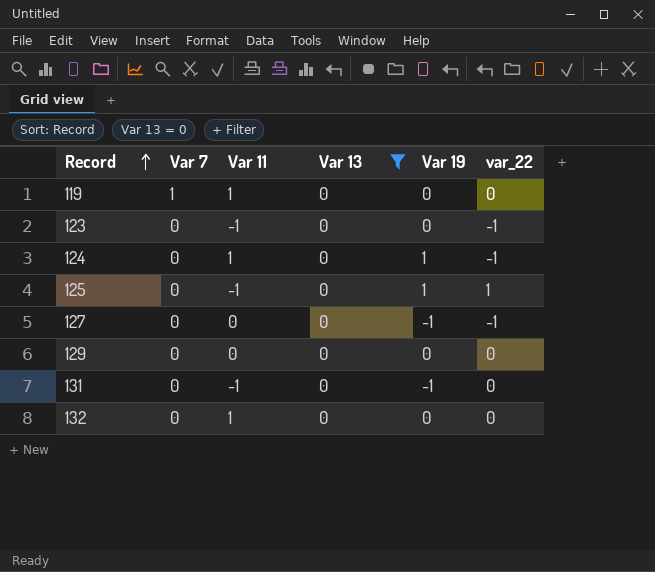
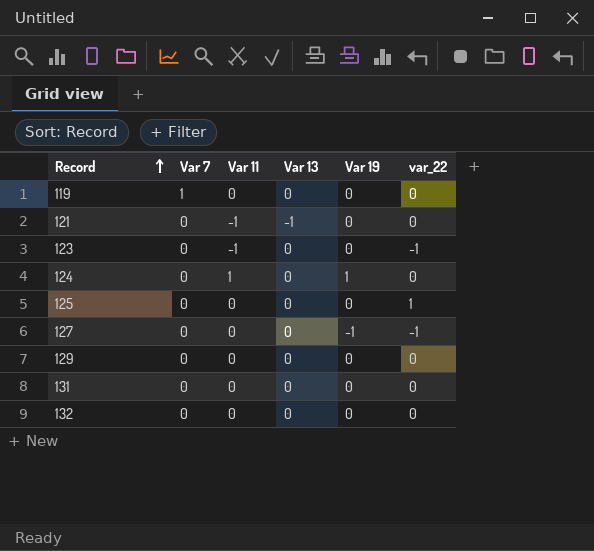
filter: Var 13 = 0 -> none
119 | Var 11: 1 -> 0
124 | var_22: -1 -> 0
125 | Var 11: -1 -> 0
125 | Var 19: 1 -> 0
131 | Var 11: -1 -> 0
131 | Var 19: -1 -> 0
132 | Var 11: 1 -> 0

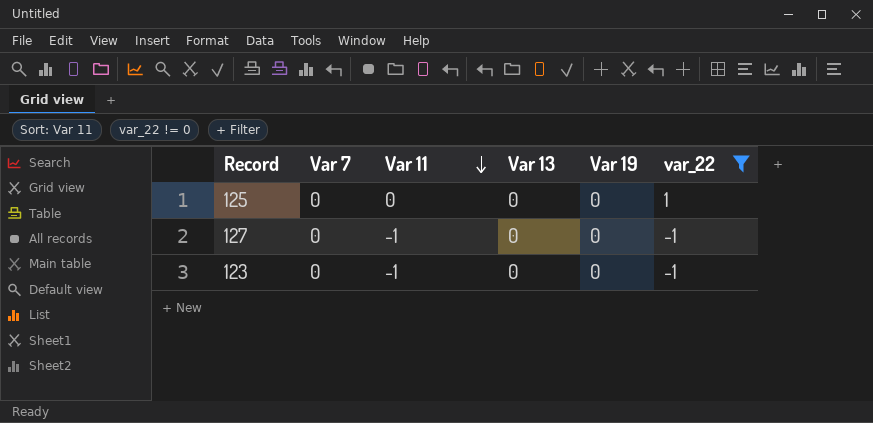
filter: none -> var_22 != 0
row order: Record ascending -> Var 11 descending
127 | Var 11: 0 -> -1
127 | Var 19: -1 -> 0

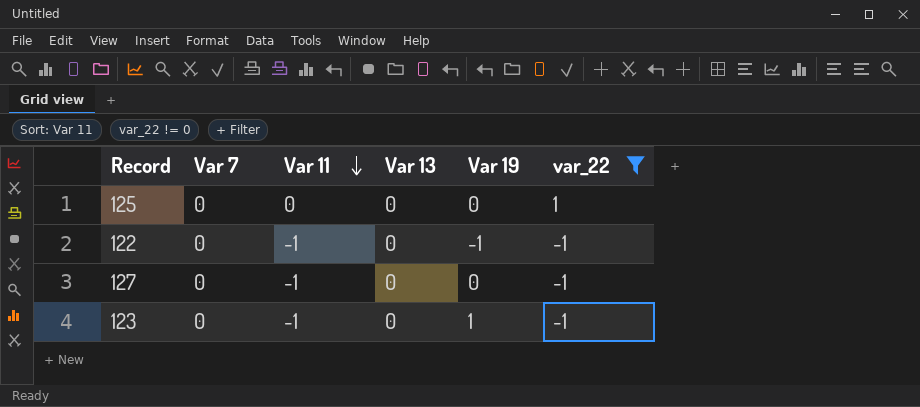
row 122: none -> 0 | -1 | 0 | -1 | -1
123 | Var 19: 0 -> 1

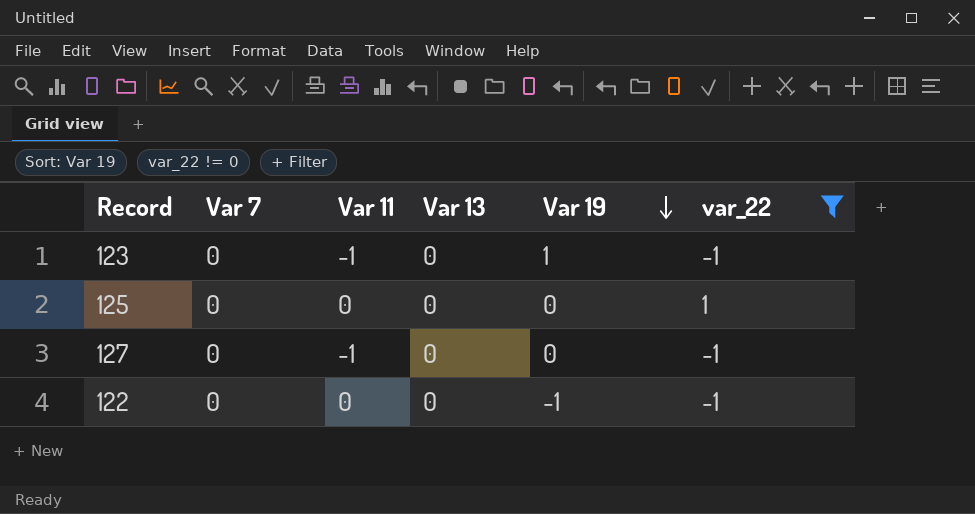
row order: Var 11 descending -> Var 19 descending
122 | Var 11: -1 -> 0

